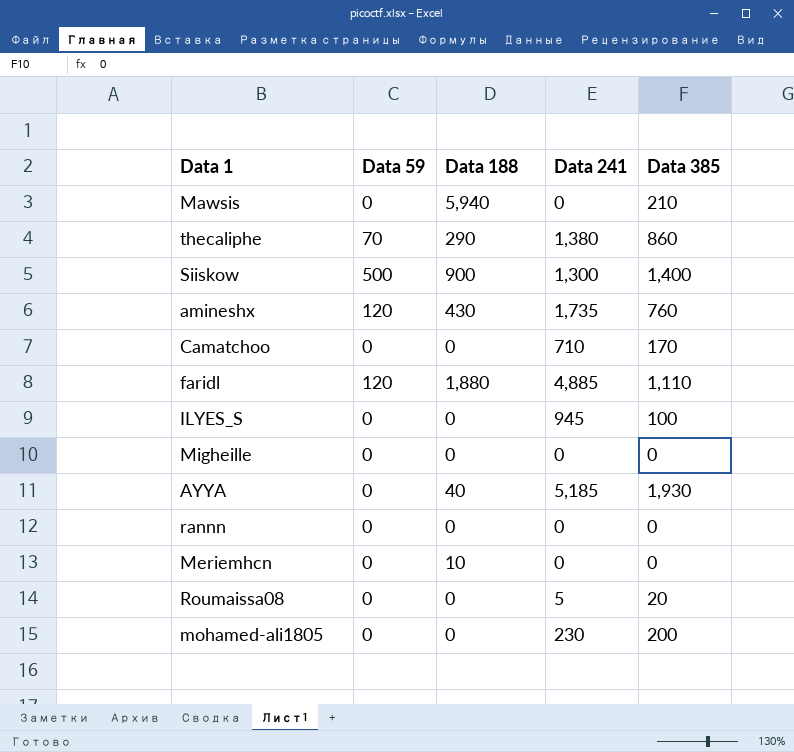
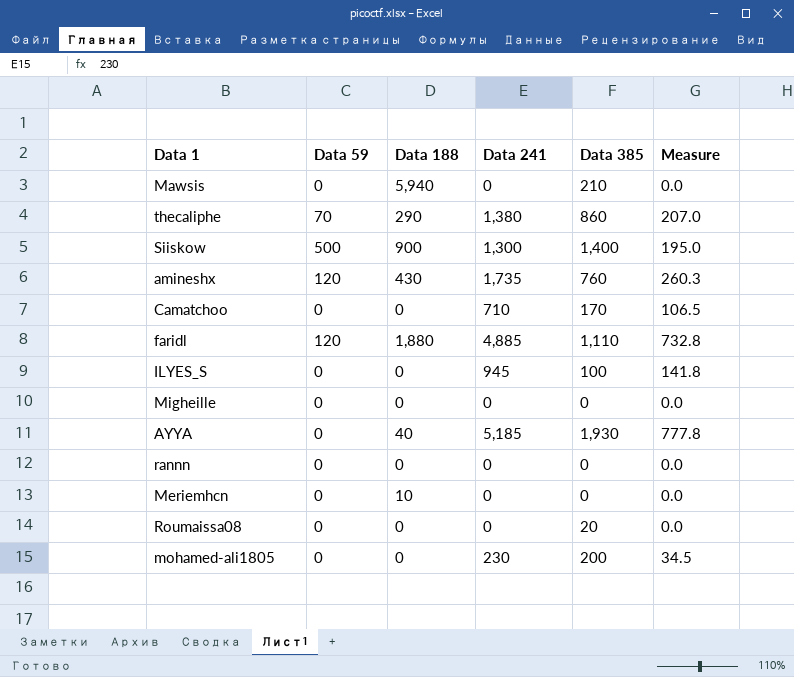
column Measure | formula: none -> [Data 241] * 0.15
Roumaissa08 | Data 241: 5 -> 0

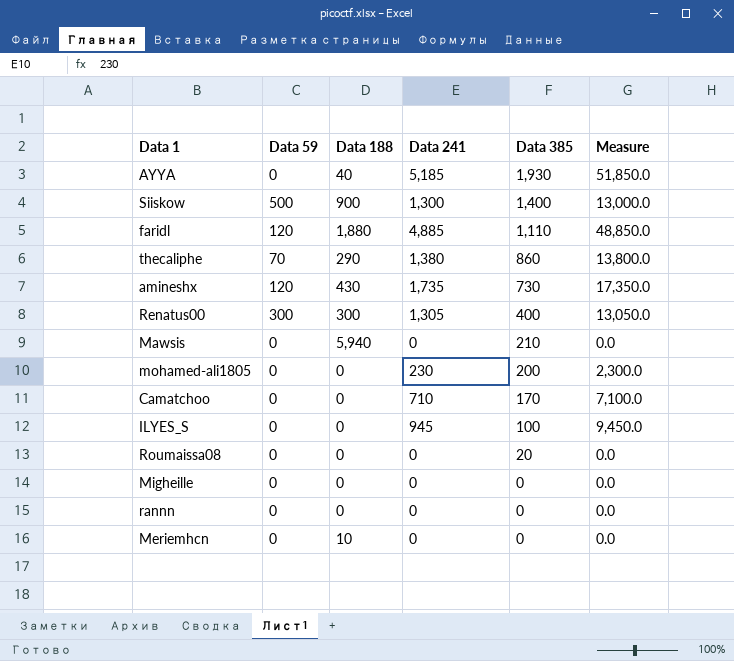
row order: none -> Data 385 descending
column Measure | formula: [Data 241] * 0.15 -> [Data 241] * 10
amineshx | Data 385: 760 -> 730
row Renatus00: none -> 300 | 300 | 1,305 | 400 | 13,050.0

